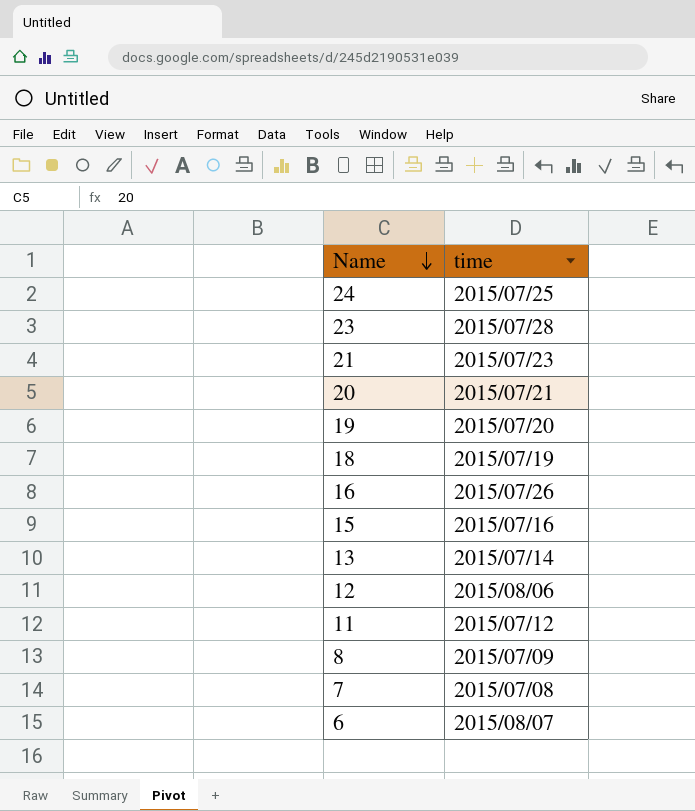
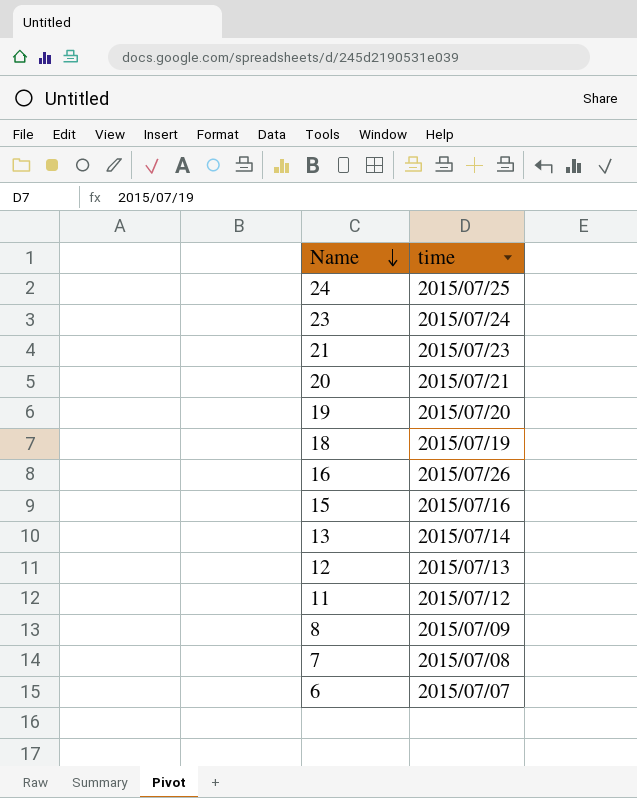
23 | time: 2015/07/28 -> 2015/07/24
12 | time: 2015/08/06 -> 2015/07/13
6 | time: 2015/08/07 -> 2015/07/07

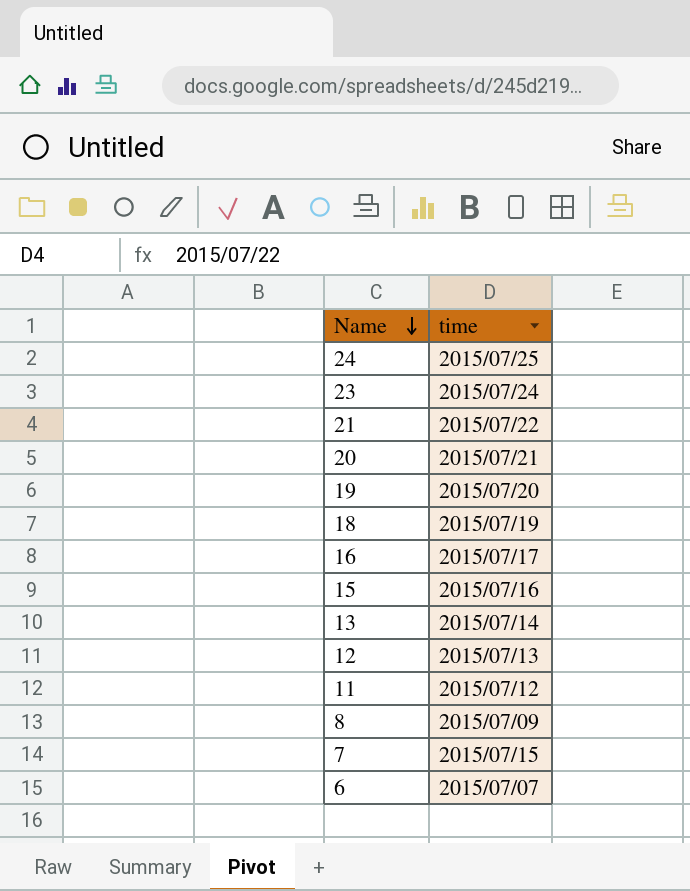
21 | time: 2015/07/23 -> 2015/07/22
16 | time: 2015/07/26 -> 2015/07/17
7 | time: 2015/07/08 -> 2015/07/15

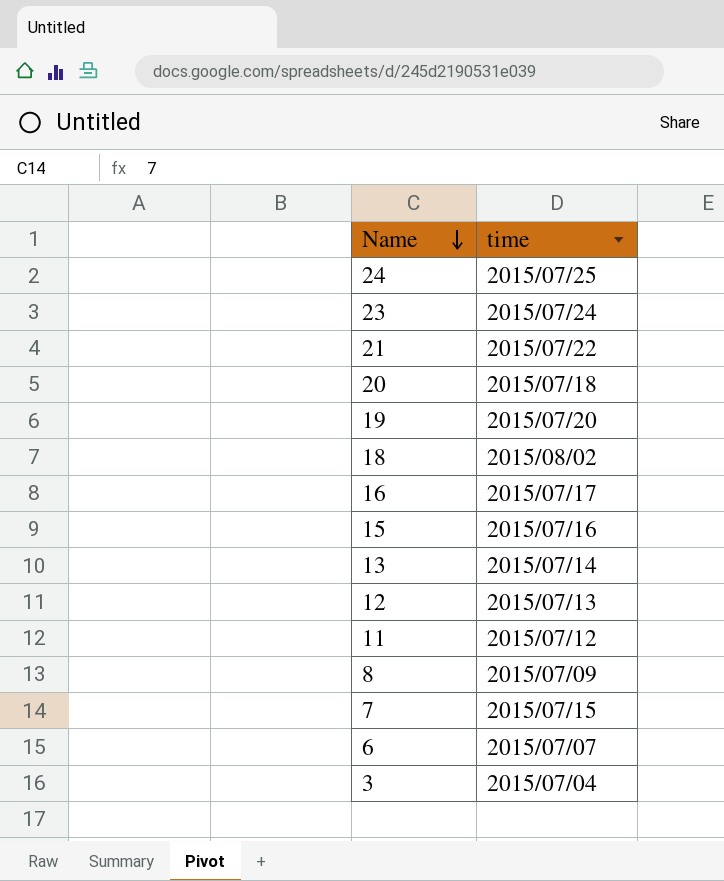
20 | time: 2015/07/21 -> 2015/07/18
18 | time: 2015/07/19 -> 2015/08/02
row 3: none -> 2015/07/04

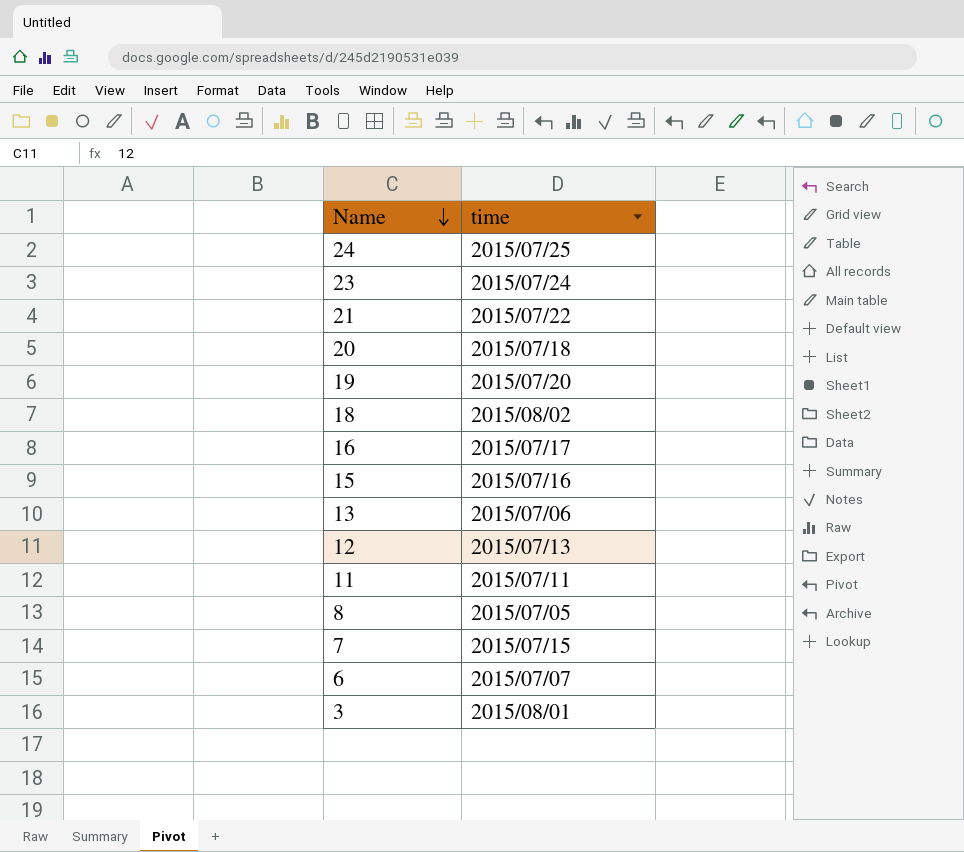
13 | time: 2015/07/14 -> 2015/07/06
11 | time: 2015/07/12 -> 2015/07/11
8 | time: 2015/07/09 -> 2015/07/05
3 | time: 2015/07/04 -> 2015/08/01

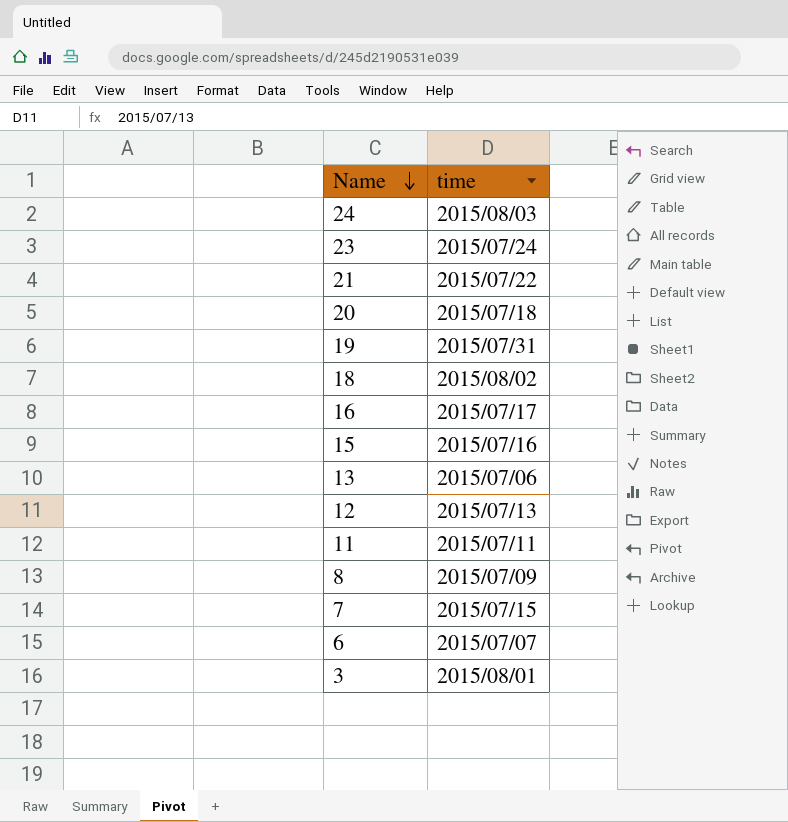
24 | time: 2015/07/25 -> 2015/08/03
19 | time: 2015/07/20 -> 2015/07/31
8 | time: 2015/07/05 -> 2015/07/09

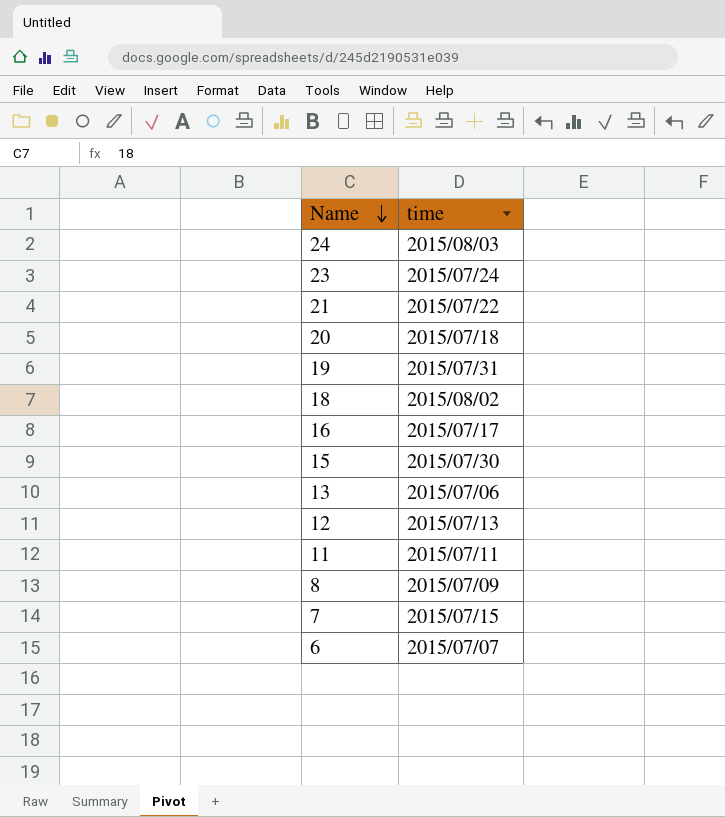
row 3: 2015/08/01 -> none
15 | time: 2015/07/16 -> 2015/07/30

